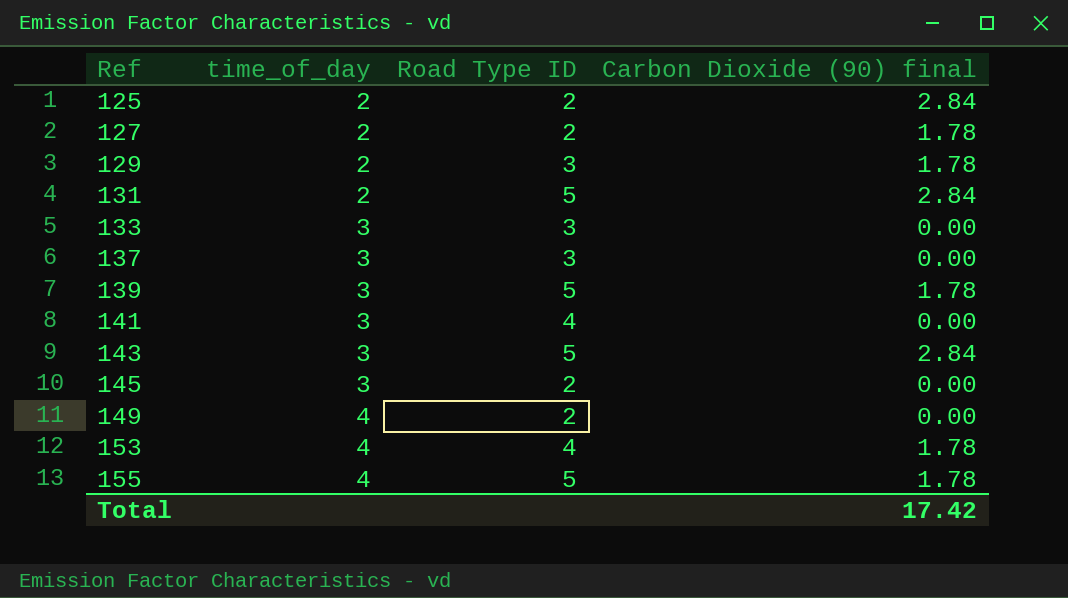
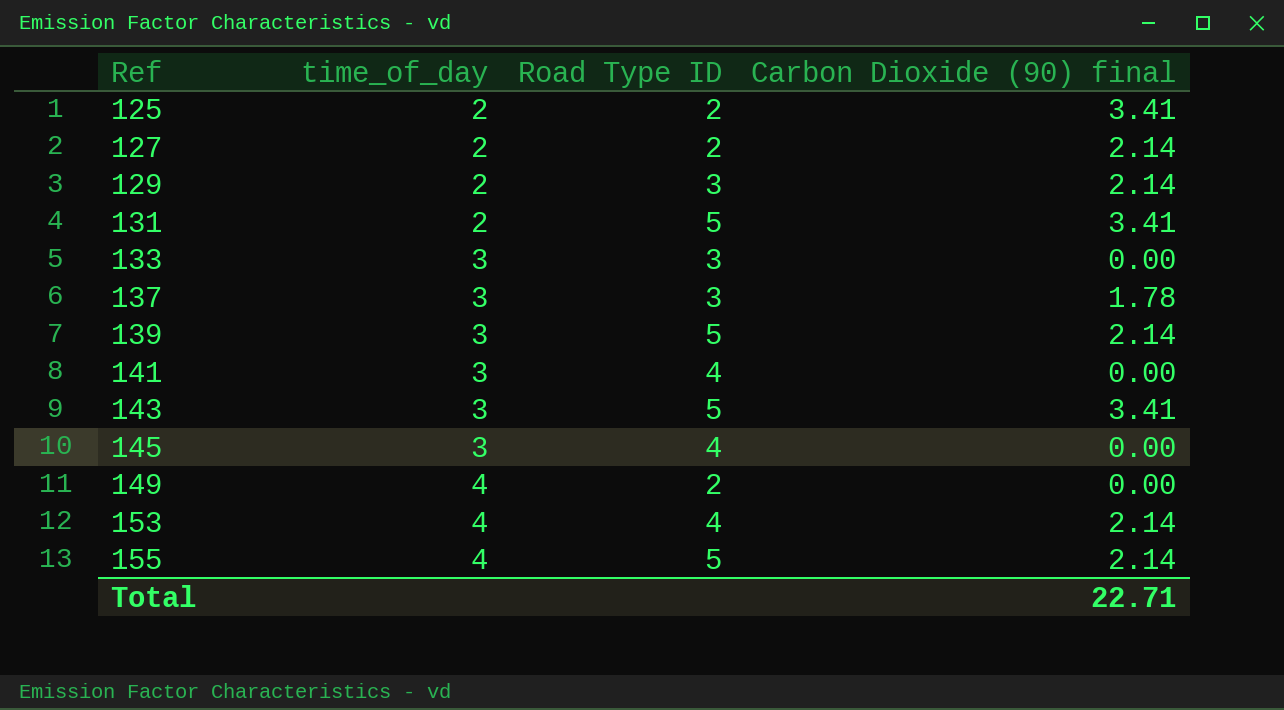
125 | Carbon Dioxide (90) final: 2.84 -> 3.41
127 | Carbon Dioxide (90) final: 1.78 -> 2.14
129 | Carbon Dioxide (90) final: 1.78 -> 2.14
131 | Carbon Dioxide (90) final: 2.84 -> 3.41
137 | Carbon Dioxide (90) final: 0.00 -> 1.78
139 | Carbon Dioxide (90) final: 1.78 -> 2.14
143 | Carbon Dioxide (90) final: 2.84 -> 3.41
145 | Road Type ID: 2 -> 4
153 | Carbon Dioxide (90) final: 1.78 -> 2.14
155 | Carbon Dioxide (90) final: 1.78 -> 2.14
Total | Carbon Dioxide (90) final: 17.42 -> 22.71

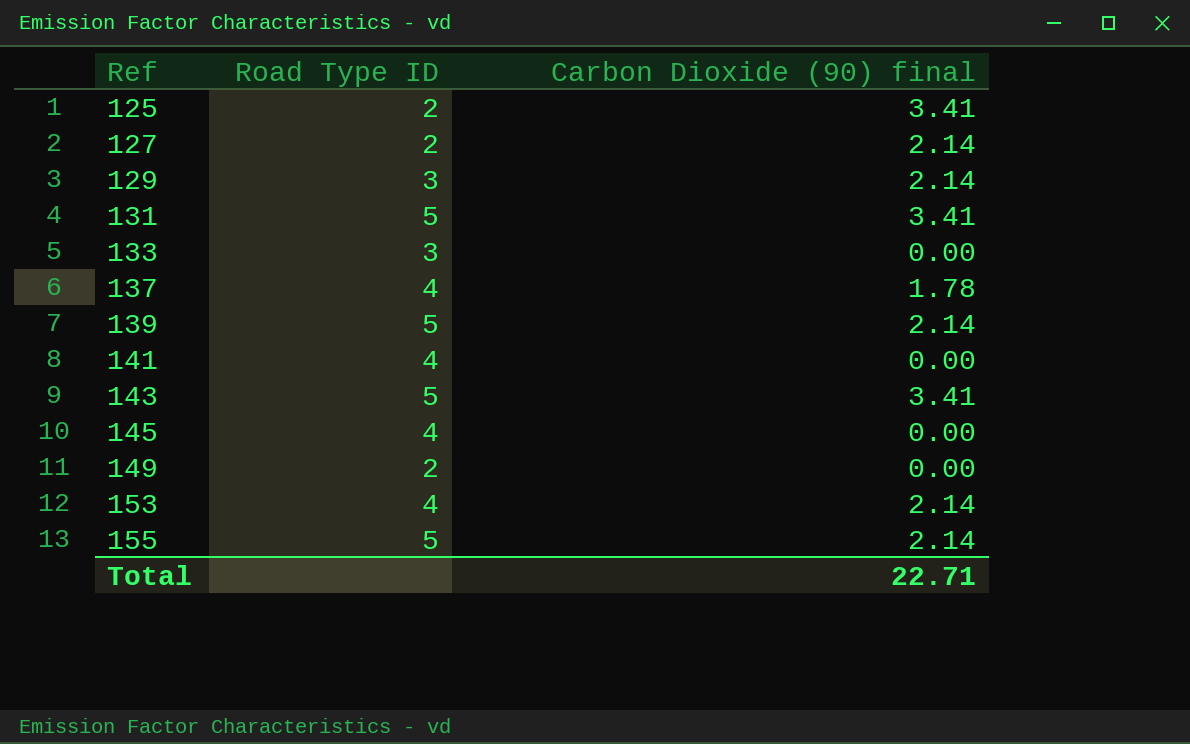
column time_of_day | position: 2 -> none
137 | Road Type ID: 3 -> 4

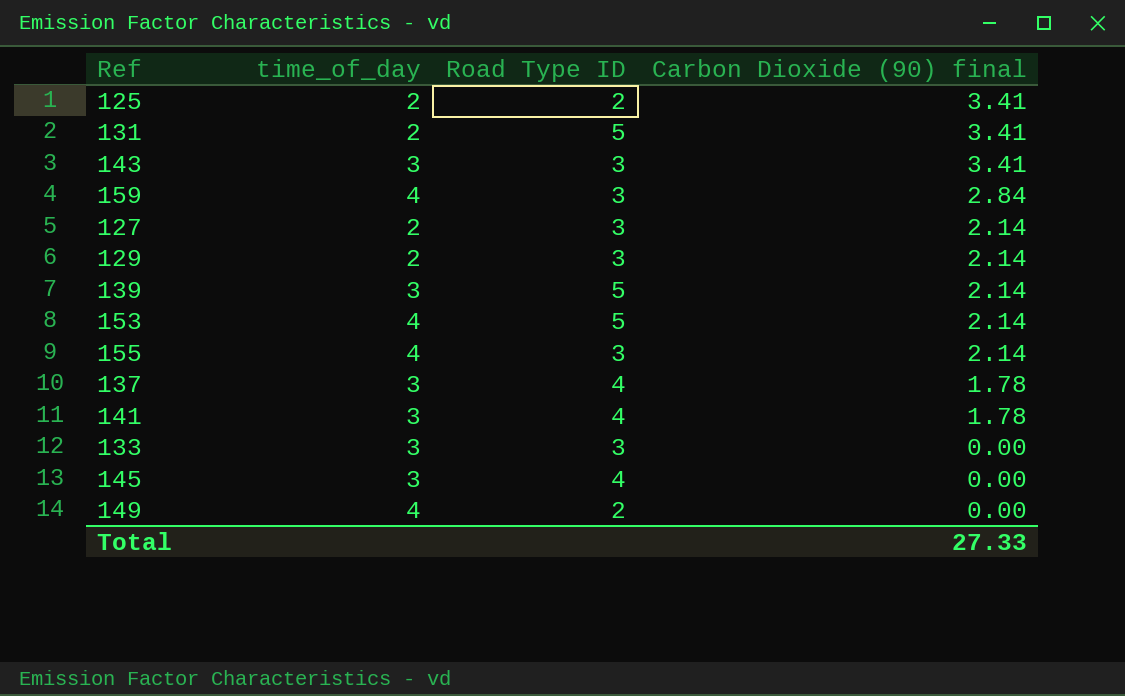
row order: Ref ascending -> Carbon Dioxide (90) final descending
column time_of_day | position: none -> 2
143 | Road Type ID: 5 -> 3
row 159: none -> 4 | 3 | 2.84
127 | Road Type ID: 2 -> 3
153 | Road Type ID: 4 -> 5
155 | Road Type ID: 5 -> 3
141 | Carbon Dioxide (90) final: 0.00 -> 1.78
Total | Carbon Dioxide (90) final: 22.71 -> 27.33

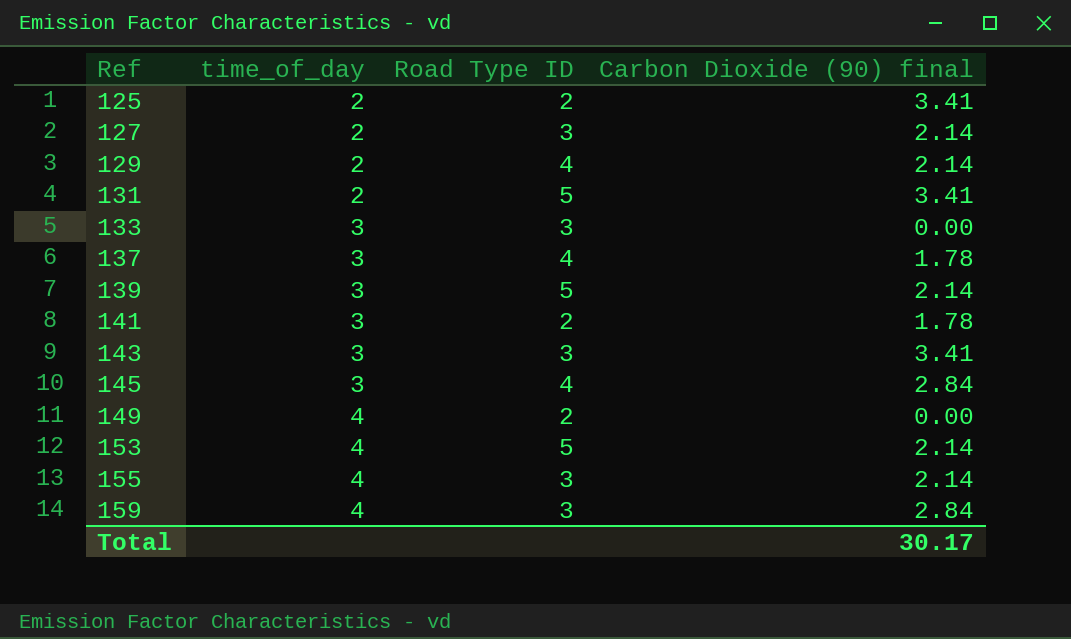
row order: Carbon Dioxide (90) final descending -> Ref ascending
129 | Road Type ID: 3 -> 4
141 | Road Type ID: 4 -> 2
145 | Carbon Dioxide (90) final: 0.00 -> 2.84
Total | Carbon Dioxide (90) final: 27.33 -> 30.17

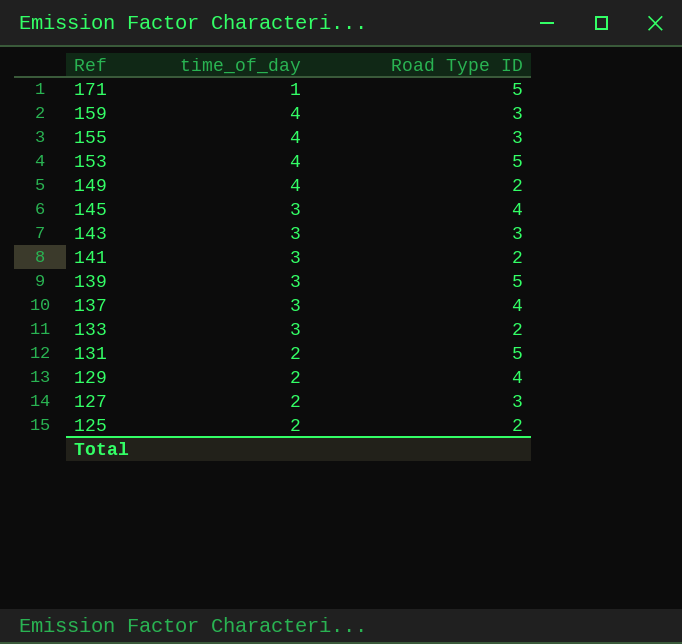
row order: Ref ascending -> Ref descending
column Carbon Dioxide (90) final | position: 4 -> none
row 171: none -> 1 | 5
133 | Road Type ID: 3 -> 2

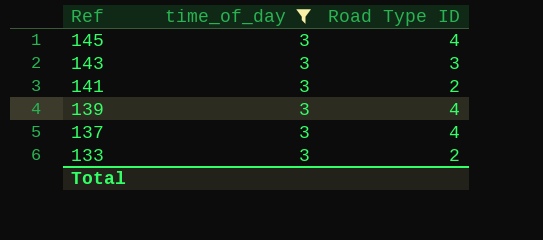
filter: none -> time_of_day = 3
139 | Road Type ID: 5 -> 4

